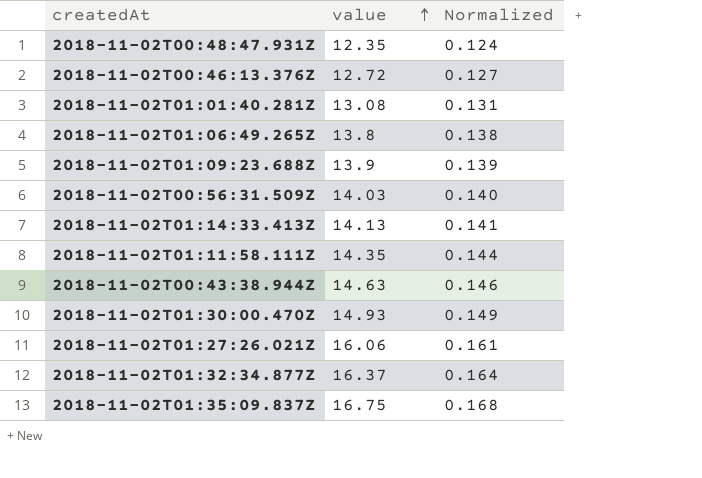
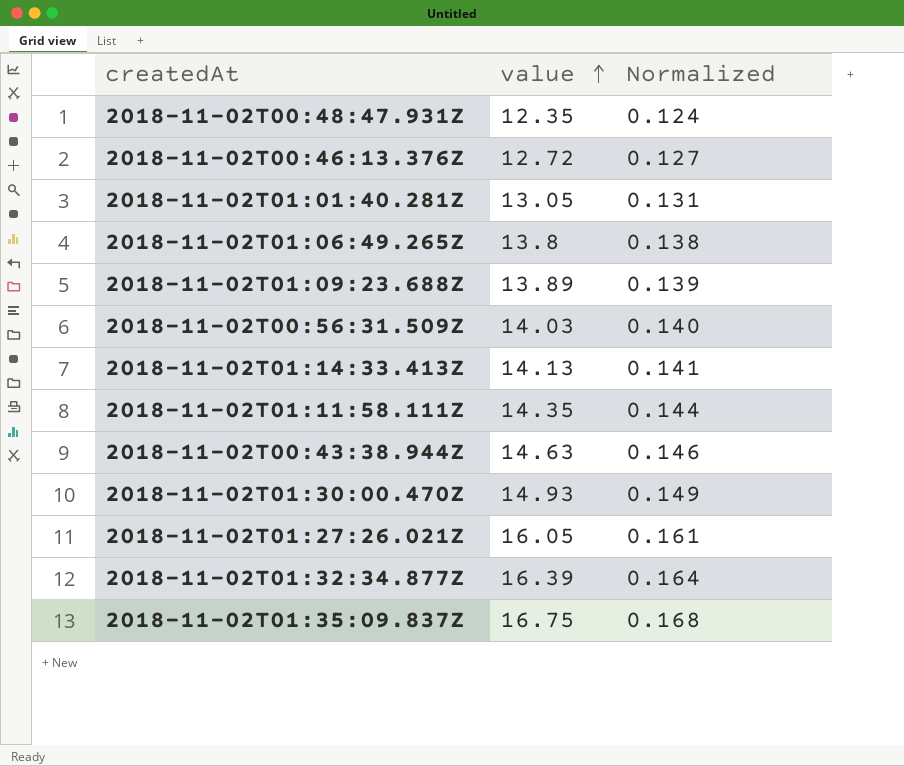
2018-11-02T01:01:40.281Z | value: 13.08 -> 13.05
2018-11-02T01:09:23.688Z | value: 13.9 -> 13.89
2018-11-02T01:27:26.021Z | value: 16.06 -> 16.05
2018-11-02T01:32:34.877Z | value: 16.37 -> 16.39

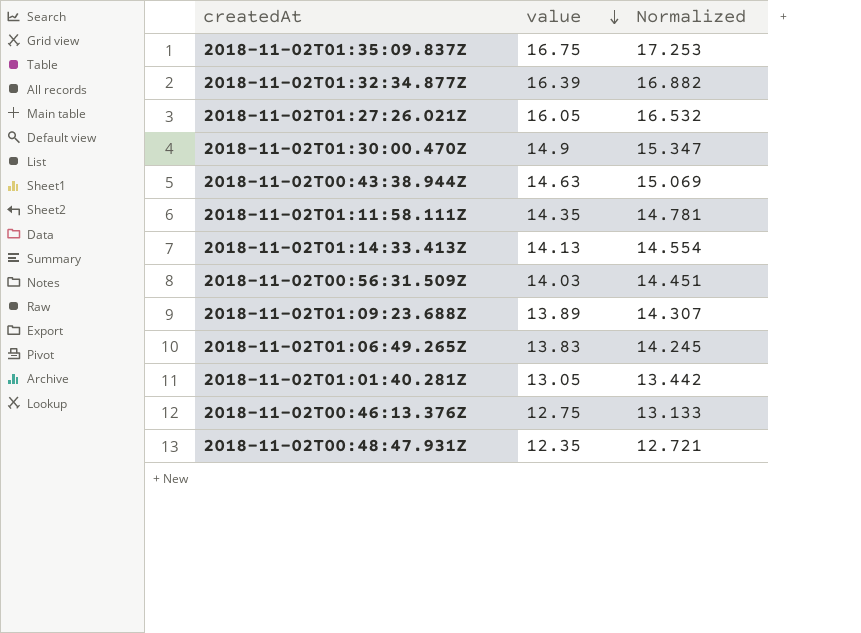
row order: value ascending -> value descending
column Normalized | formula: [value] * 0.01 -> [value] * 1.03
2018-11-02T01:30:00.470Z | value: 14.93 -> 14.9
2018-11-02T01:06:49.265Z | value: 13.8 -> 13.83
2018-11-02T00:46:13.376Z | value: 12.72 -> 12.75

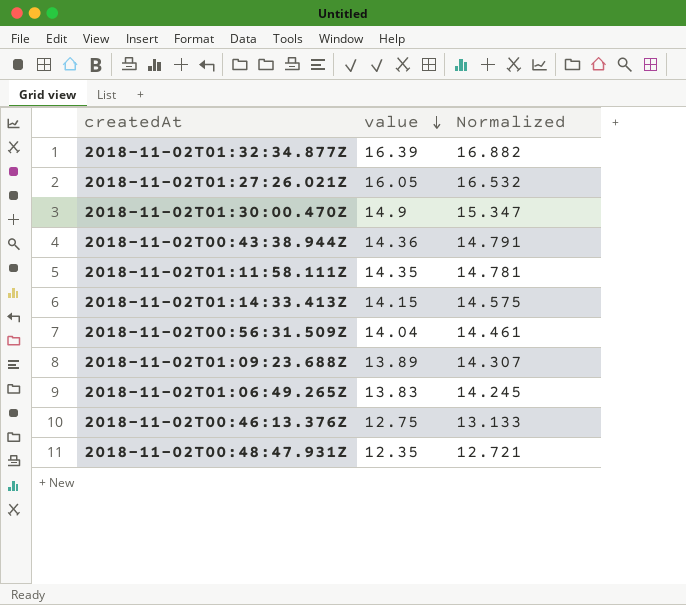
row 2018-11-02T01:35:09.837Z: 16.75 | 17.253 -> none
row 2018-11-02T01:01:40.281Z: 13.05 | 13.442 -> none
2018-11-02T00:43:38.944Z | value: 14.63 -> 14.36
2018-11-02T00:43:38.944Z | Normalized: 15.069 -> 14.791
2018-11-02T01:14:33.413Z | value: 14.13 -> 14.15
2018-11-02T01:14:33.413Z | Normalized: 14.554 -> 14.575
2018-11-02T00:56:31.509Z | value: 14.03 -> 14.04
2018-11-02T00:56:31.509Z | Normalized: 14.451 -> 14.461

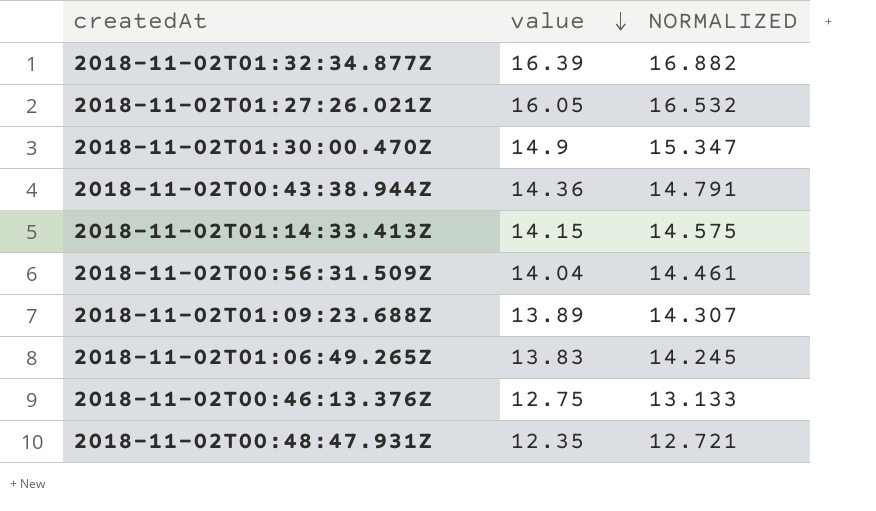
column name: Normalized -> NORMALIZED
row 2018-11-02T01:11:58.111Z: 14.35 | 14.781 -> none

